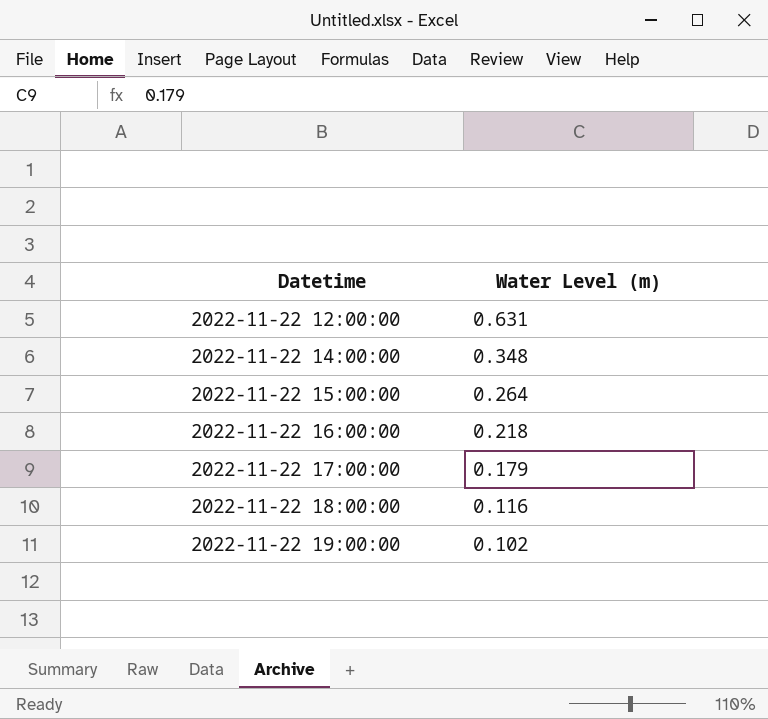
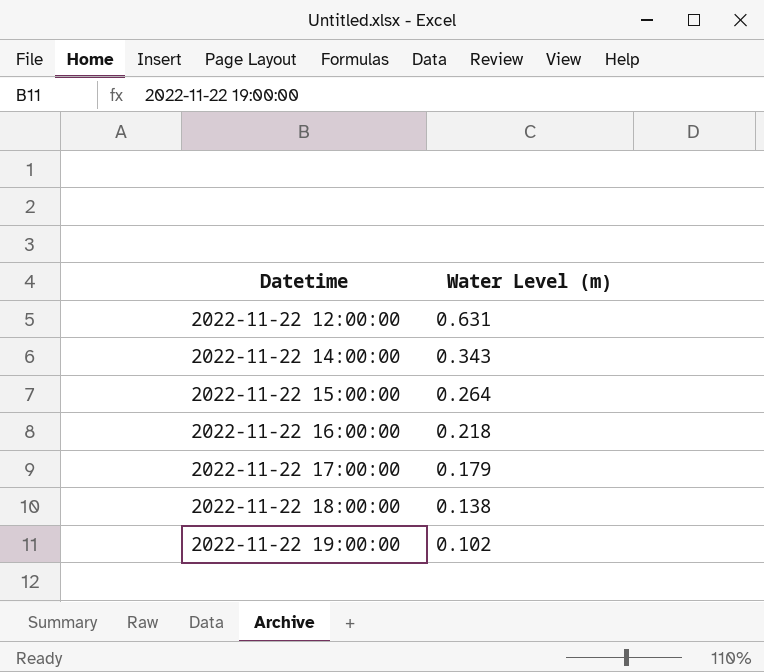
2022-11-22 14:00:00 | Water Level (m): 0.348 -> 0.343
2022-11-22 18:00:00 | Water Level (m): 0.116 -> 0.138

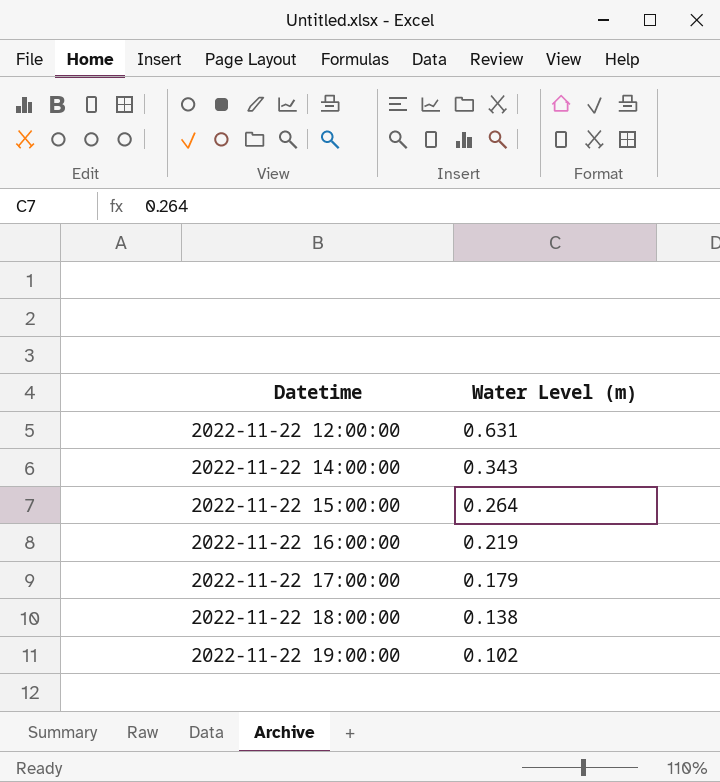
2022-11-22 16:00:00 | Water Level (m): 0.218 -> 0.219

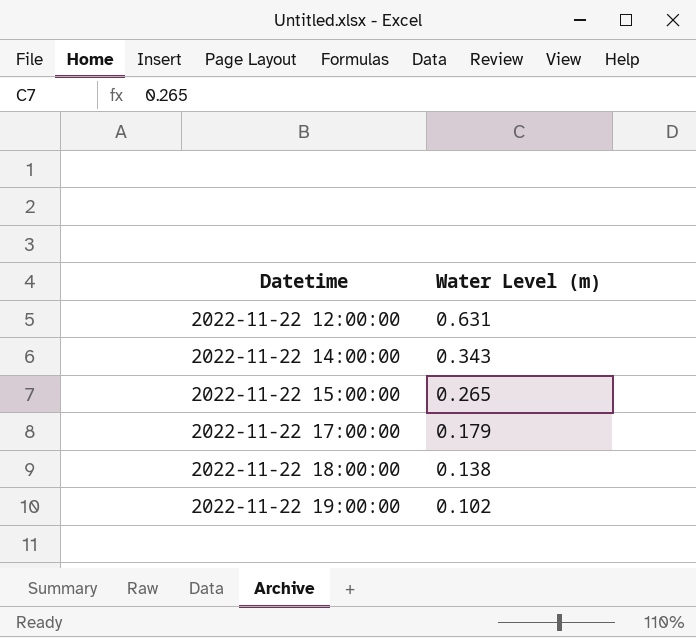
row 2022-11-22 16:00:00: 0.219 -> none
2022-11-22 15:00:00 | Water Level (m): 0.264 -> 0.265

